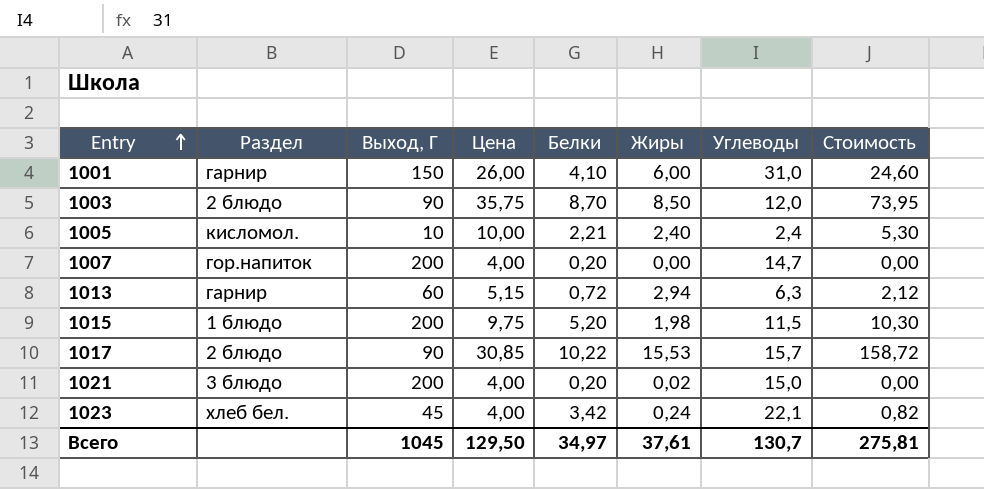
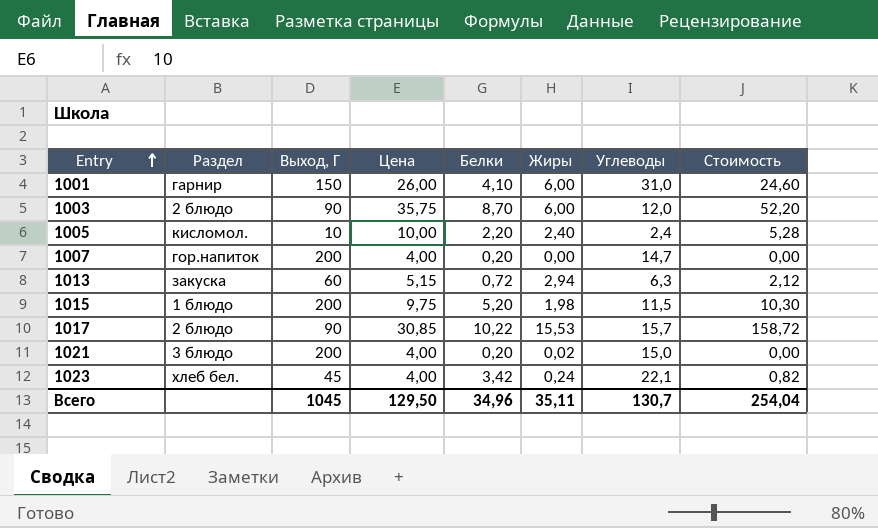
1003 | Жиры: 8,50 -> 6,00
1003 | Стоимость: 73,95 -> 52,20
1005 | Белки: 2,21 -> 2,20
1005 | Стоимость: 5,30 -> 5,28
1013 | Раздел: гарнир -> закуска
Всего | Белки: 34,97 -> 34,96
Всего | Жиры: 37,61 -> 35,11
Всего | Стоимость: 275,81 -> 254,04

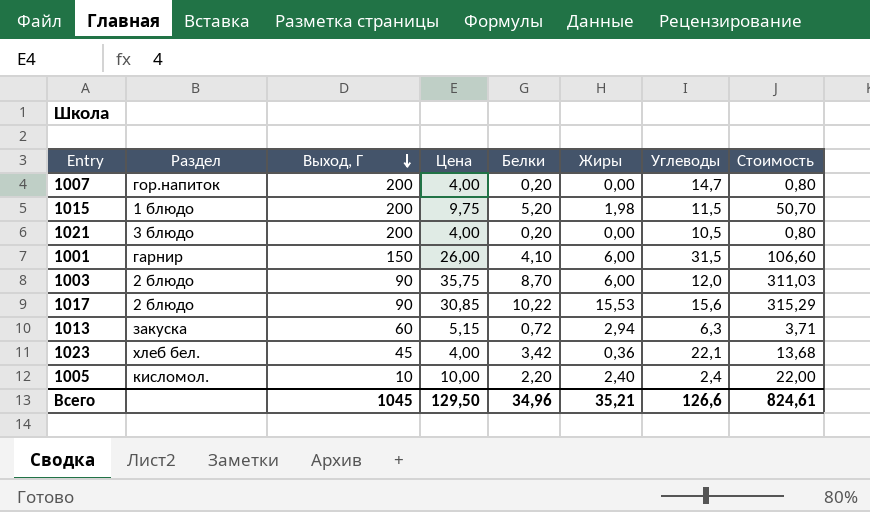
row order: Entry ascending -> Выход, Г descending
column Стоимость | formula: [Белки] * [Жиры] -> [Цена] * [Белки]
1021 | Жиры: 0,02 -> 0,00
1021 | Углеводы: 15,0 -> 10,5
1001 | Углеводы: 31,0 -> 31,5
1017 | Углеводы: 15,7 -> 15,6
1023 | Жиры: 0,24 -> 0,36
Всего | Жиры: 35,11 -> 35,21
Всего | Углеводы: 130,7 -> 126,6
Всего | Стоимость: 254,04 -> 824,61

